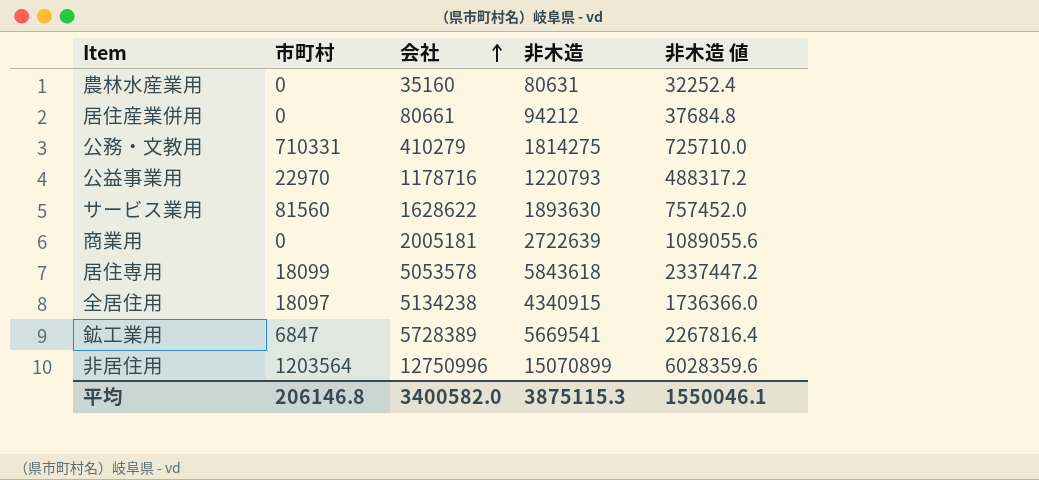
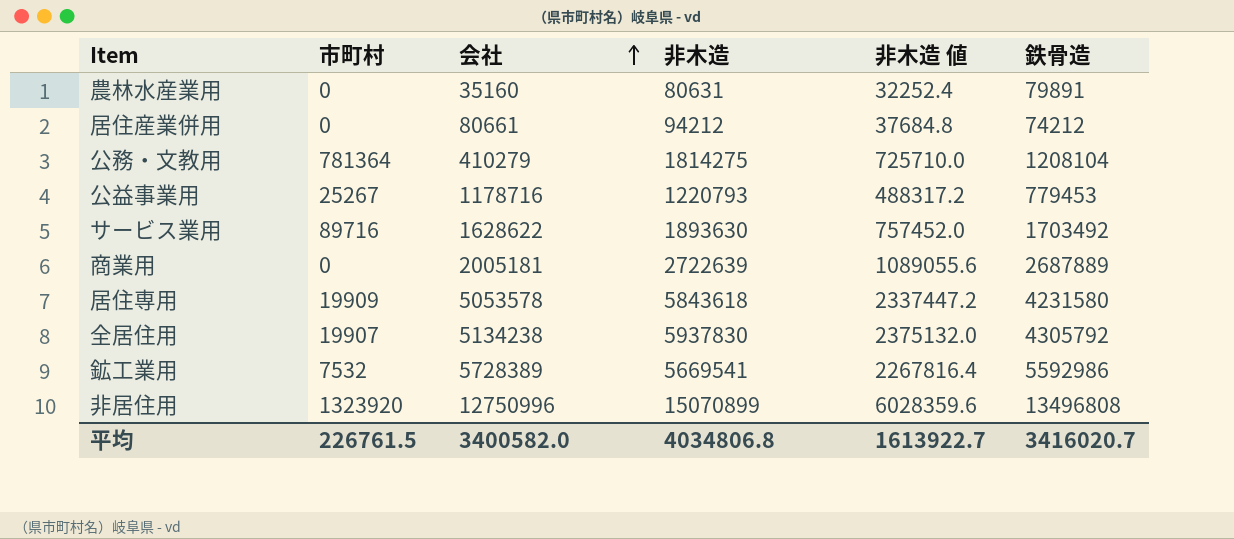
column 鉄骨造 | position: none -> 6
公務・文教用 | 市町村: 710331 -> 781364
公益事業用 | 市町村: 22970 -> 25267
サービス業用 | 市町村: 81560 -> 89716
居住専用 | 市町村: 18099 -> 19909
全居住用 | 市町村: 18097 -> 19907
全居住用 | 非木造: 4340915 -> 5937830
全居住用 | 非木造 値: 1736366.0 -> 2375132.0
鉱工業用 | 市町村: 6847 -> 7532
非居住用 | 市町村: 1203564 -> 1323920
平均 | 市町村: 206146.8 -> 226761.5
平均 | 非木造: 3875115.3 -> 4034806.8
平均 | 非木造 値: 1550046.1 -> 1613922.7

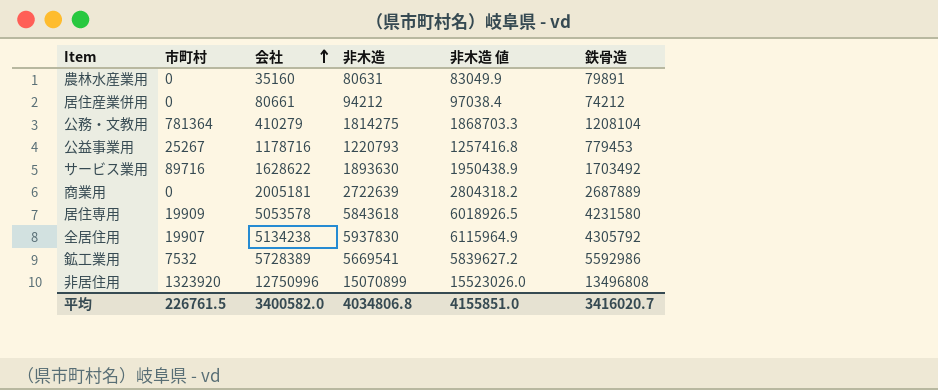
column 非木造 値 | formula: [非木造] * 0.4 -> [非木造] * 1.03
平均 | 非木造 値: 1613922.7 -> 4155851.0

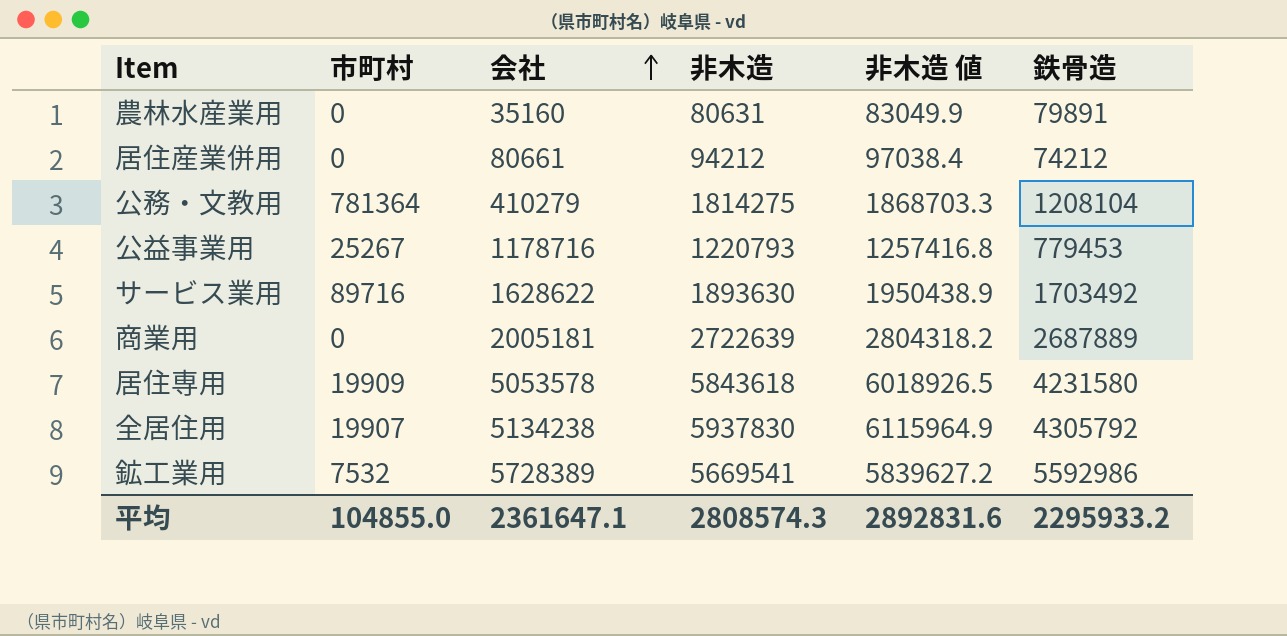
row 非居住用: 1323920 | 12750996 | 15070899 | 15523026.0 | 13496808 -> none
平均 | 市町村: 226761.5 -> 104855.0
平均 | 会社: 3400582.0 -> 2361647.1
平均 | 非木造: 4034806.8 -> 2808574.3
平均 | 非木造 値: 4155851.0 -> 2892831.6
平均 | 鉄骨造: 3416020.7 -> 2295933.2

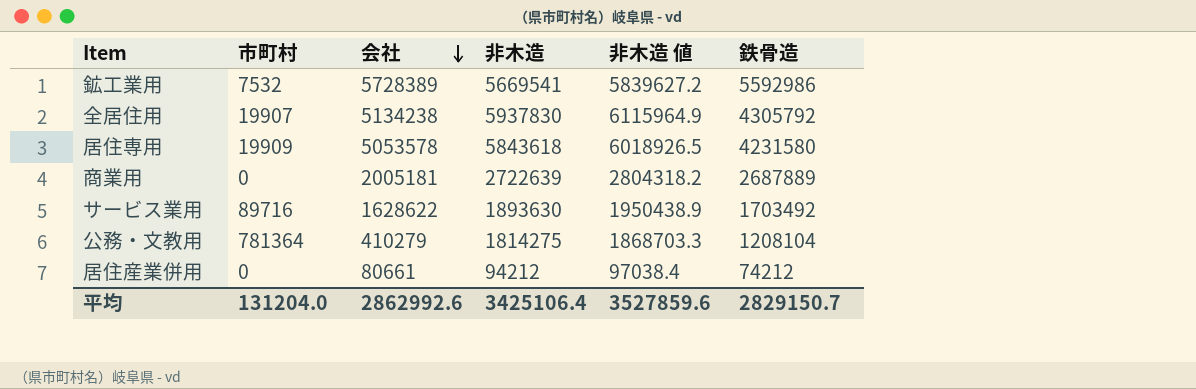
row order: 会社 ascending -> 会社 descending
row 農林水産業用: 0 | 35160 | 80631 | 83049.9 | 79891 -> none
row 公益事業用: 25267 | 1178716 | 1220793 | 1257416.8 | 779453 -> none
平均 | 市町村: 104855.0 -> 131204.0
平均 | 会社: 2361647.1 -> 2862992.6
平均 | 非木造: 2808574.3 -> 3425106.4
平均 | 非木造 値: 2892831.6 -> 3527859.6
平均 | 鉄骨造: 2295933.2 -> 2829150.7

